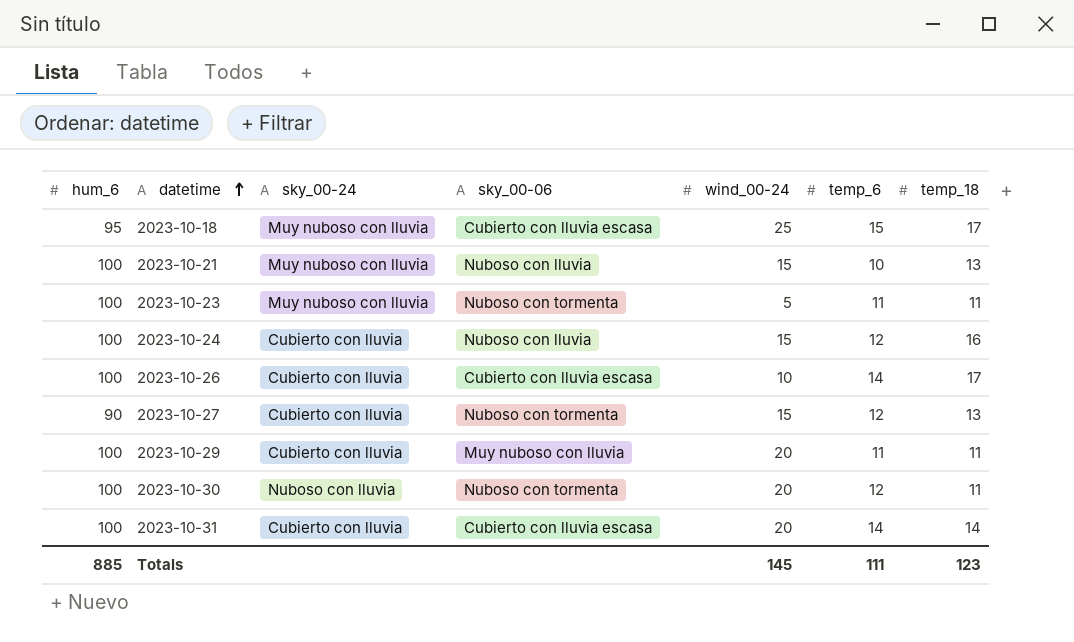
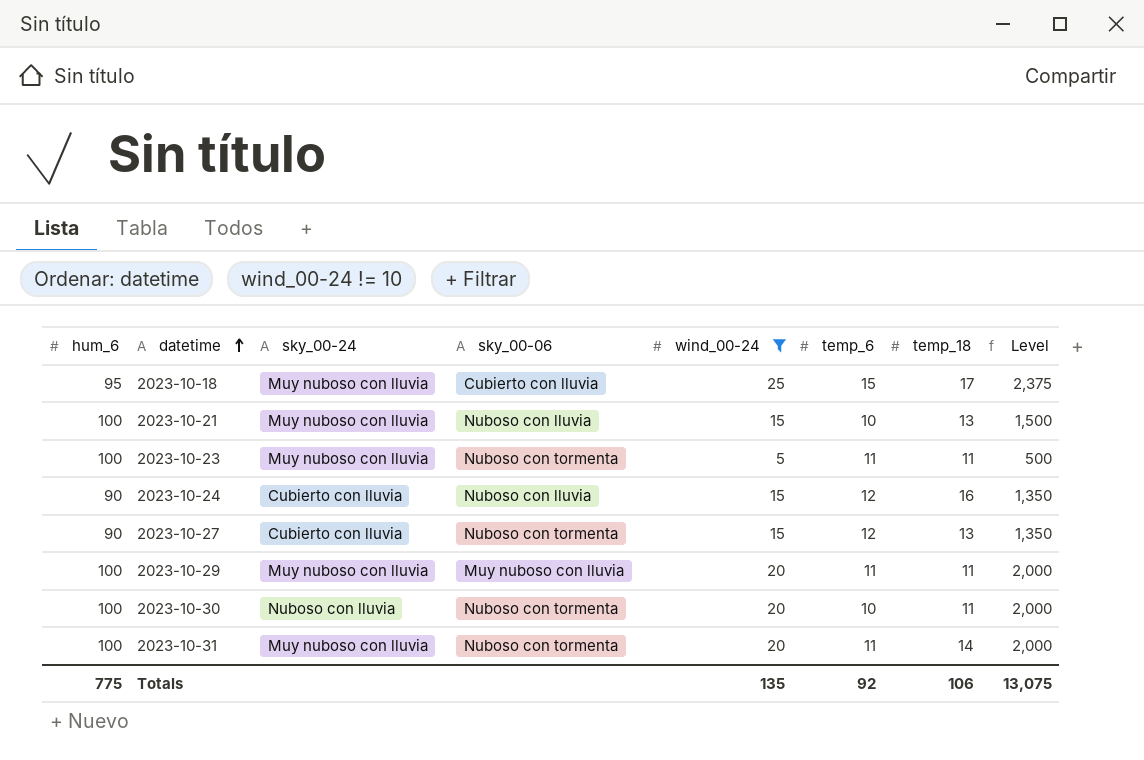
filter: none -> wind_00-24 != 10
column Level | formula: none -> [hum_6] * [wind_00-24]
2023-10-18 | sky_00-06: Cubierto con lluvia escasa -> Cubierto con lluvia
2023-10-24 | hum_6: 100 -> 90
2023-10-29 | sky_00-24: Cubierto con lluvia -> Muy nuboso con lluvia
2023-10-30 | temp_6: 12 -> 10
2023-10-31 | sky_00-24: Cubierto con lluvia -> Muy nuboso con lluvia
2023-10-31 | sky_00-06: Cubierto con lluvia escasa -> Nuboso con tormenta
2023-10-31 | temp_6: 14 -> 11
Totals | hum_6: 885 -> 775
Totals | wind_00-24: 145 -> 135
Totals | temp_6: 111 -> 92
Totals | temp_18: 123 -> 106

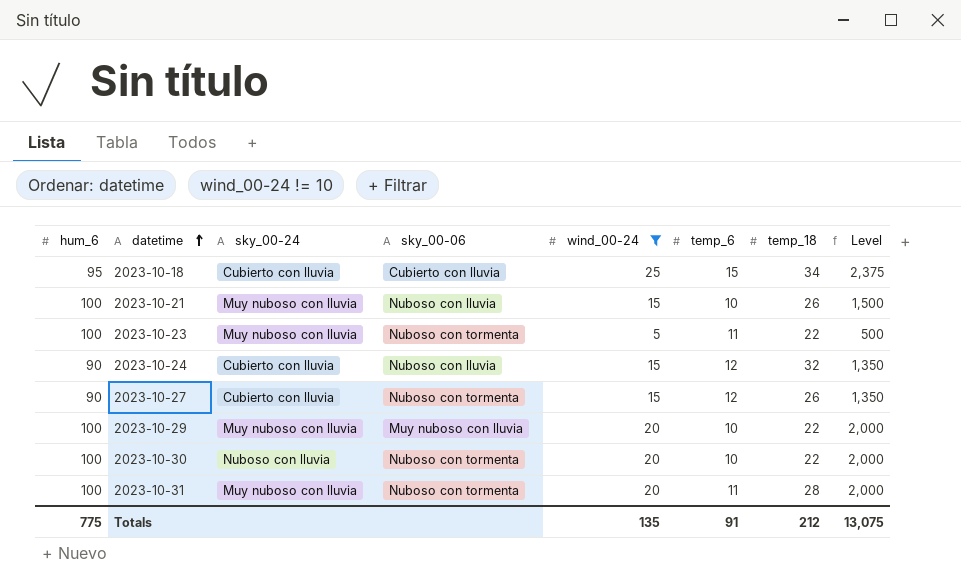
2023-10-18 | sky_00-24: Muy nuboso con lluvia -> Cubierto con lluvia
2023-10-18 | temp_18: 17 -> 34
2023-10-21 | temp_18: 13 -> 26
2023-10-23 | temp_18: 11 -> 22
2023-10-24 | temp_18: 16 -> 32
2023-10-27 | temp_18: 13 -> 26
2023-10-29 | temp_6: 11 -> 10
2023-10-29 | temp_18: 11 -> 22
2023-10-30 | temp_18: 11 -> 22
2023-10-31 | temp_18: 14 -> 28
Totals | temp_6: 92 -> 91
Totals | temp_18: 106 -> 212

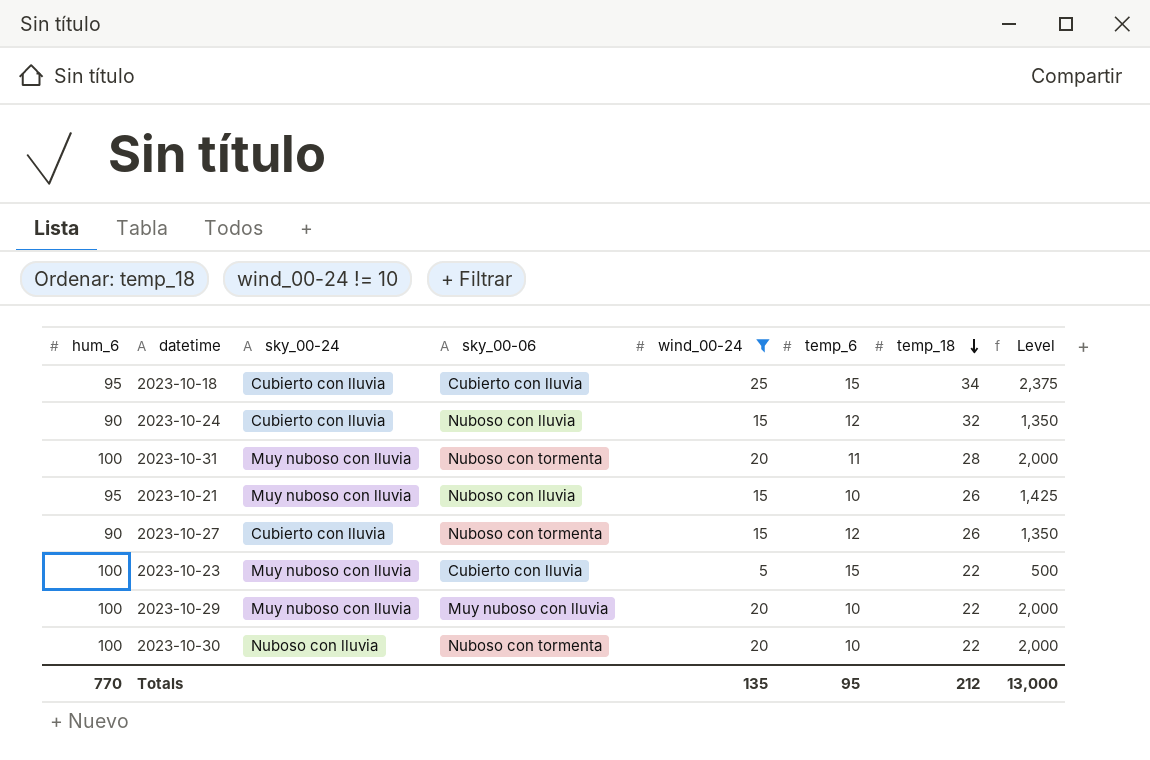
row order: datetime ascending -> temp_18 descending
2023-10-21 | hum_6: 100 -> 95
2023-10-21 | Level: 1,500 -> 1,425
2023-10-23 | sky_00-06: Nuboso con tormenta -> Cubierto con lluvia
2023-10-23 | temp_6: 11 -> 15
Totals | hum_6: 775 -> 770
Totals | temp_6: 91 -> 95
Totals | Level: 13,075 -> 13,000

